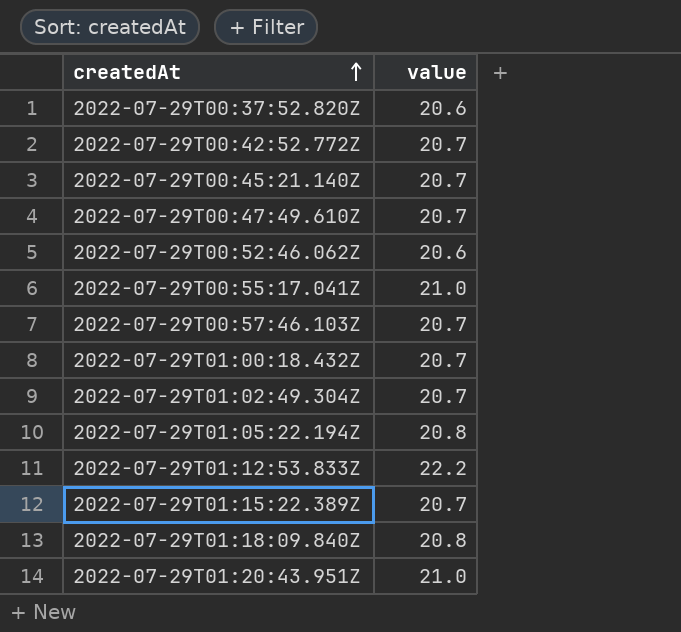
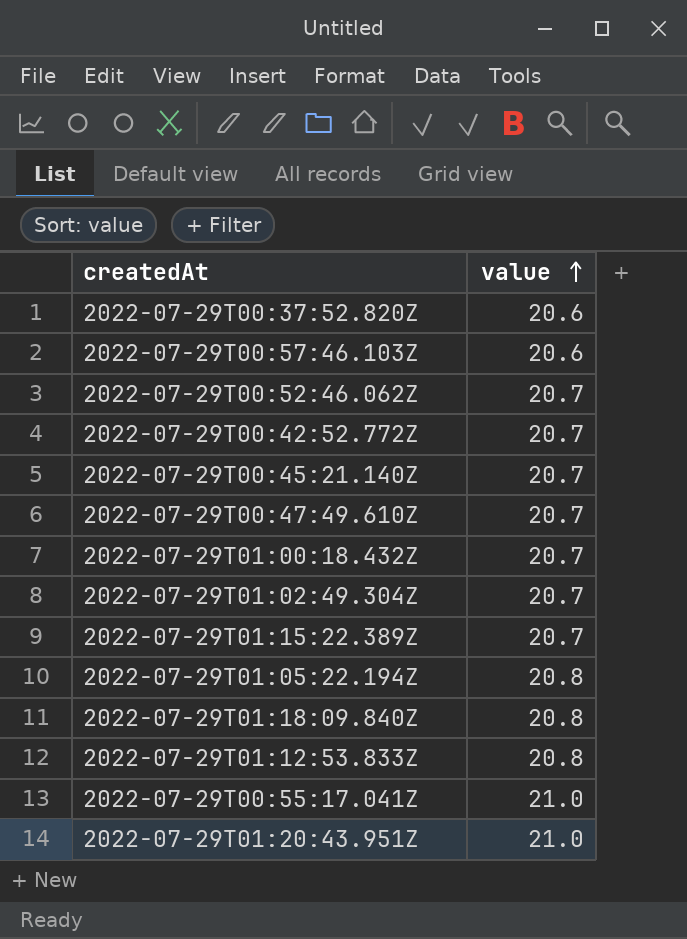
row order: createdAt ascending -> value ascending
2022-07-29T00:57:46.103Z | value: 20.7 -> 20.6
2022-07-29T00:52:46.062Z | value: 20.6 -> 20.7
2022-07-29T01:12:53.833Z | value: 22.2 -> 20.8

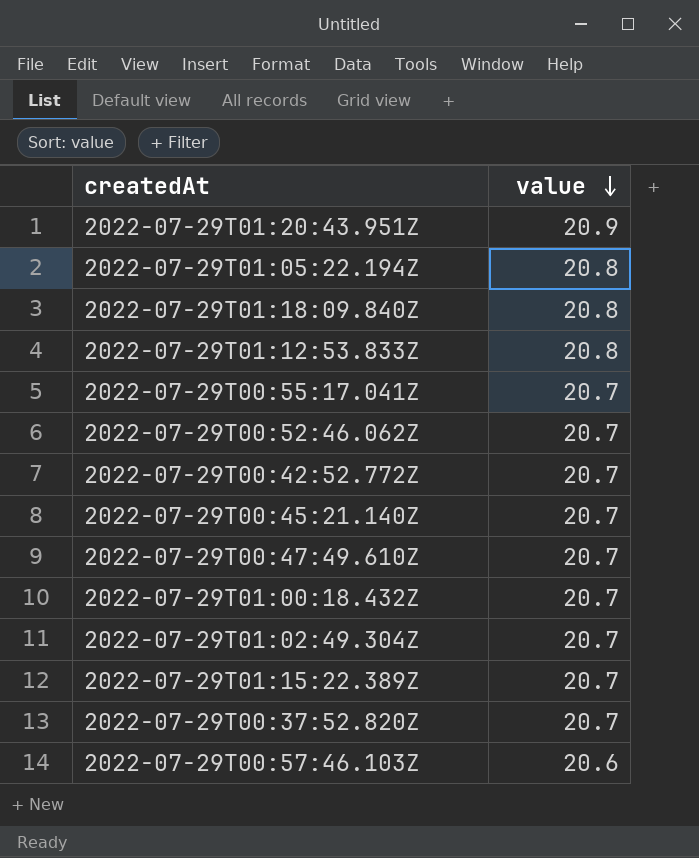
row order: value ascending -> value descending
2022-07-29T01:20:43.951Z | value: 21.0 -> 20.9
2022-07-29T00:55:17.041Z | value: 21.0 -> 20.7
2022-07-29T00:37:52.820Z | value: 20.6 -> 20.7

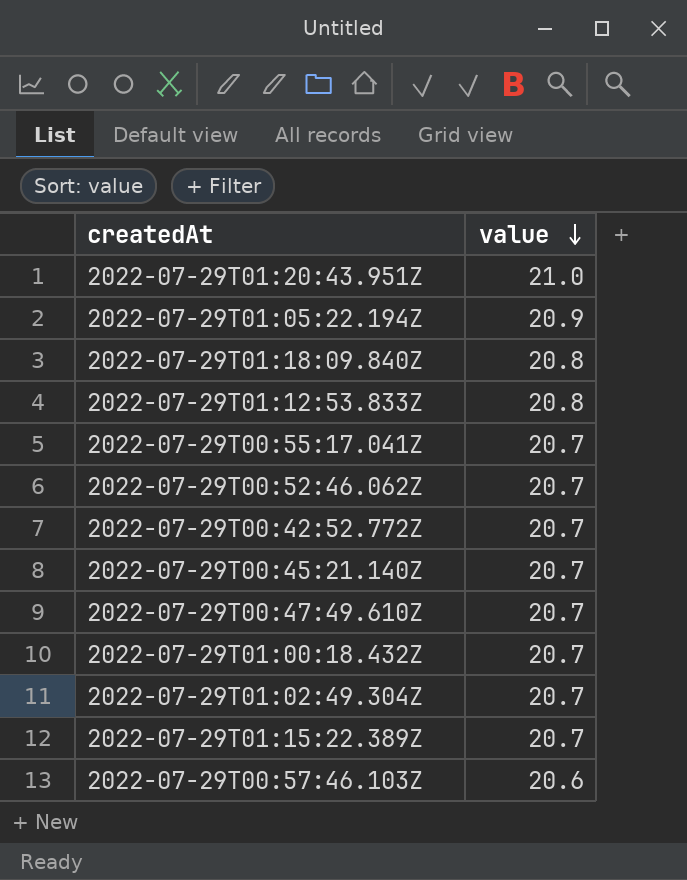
row 2022-07-29T00:37:52.820Z: 20.7 -> none
2022-07-29T01:20:43.951Z | value: 20.9 -> 21.0
2022-07-29T01:05:22.194Z | value: 20.8 -> 20.9

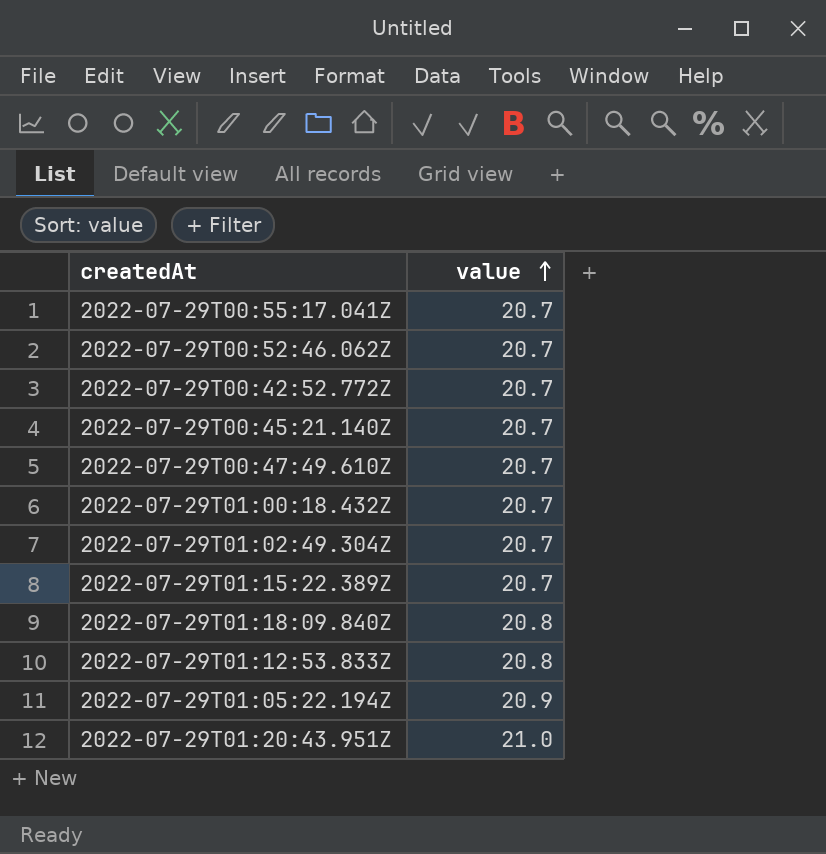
row order: value descending -> value ascending
row 2022-07-29T00:57:46.103Z: 20.6 -> none

